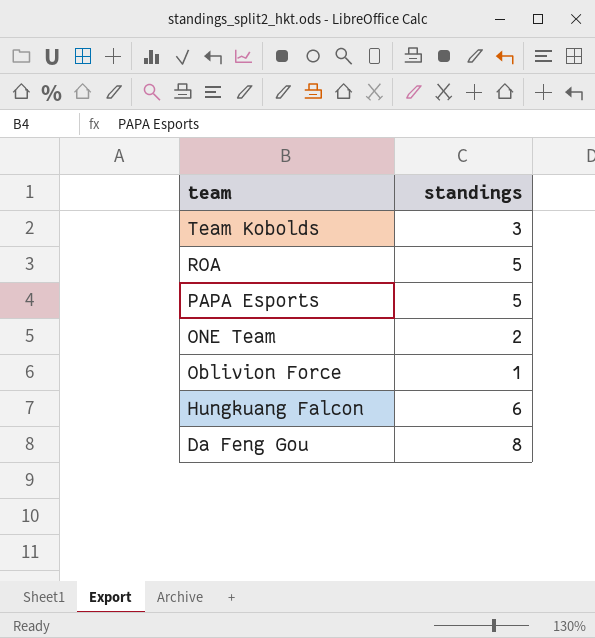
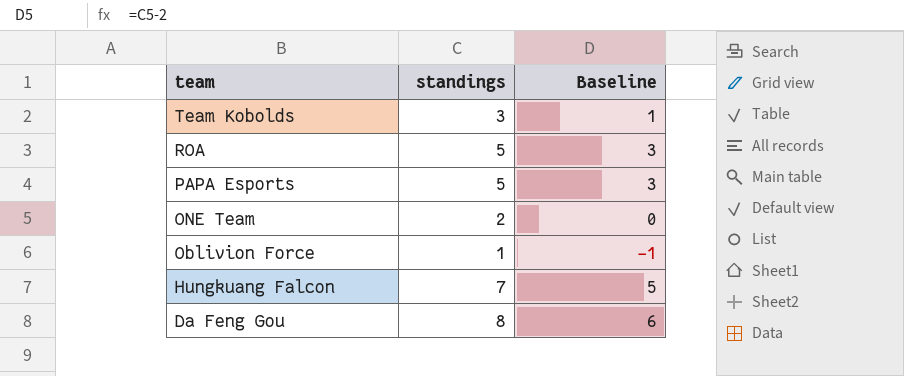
column Baseline | formula: none -> [standings] - 2
Hungkuang Falcon | standings: 6 -> 7

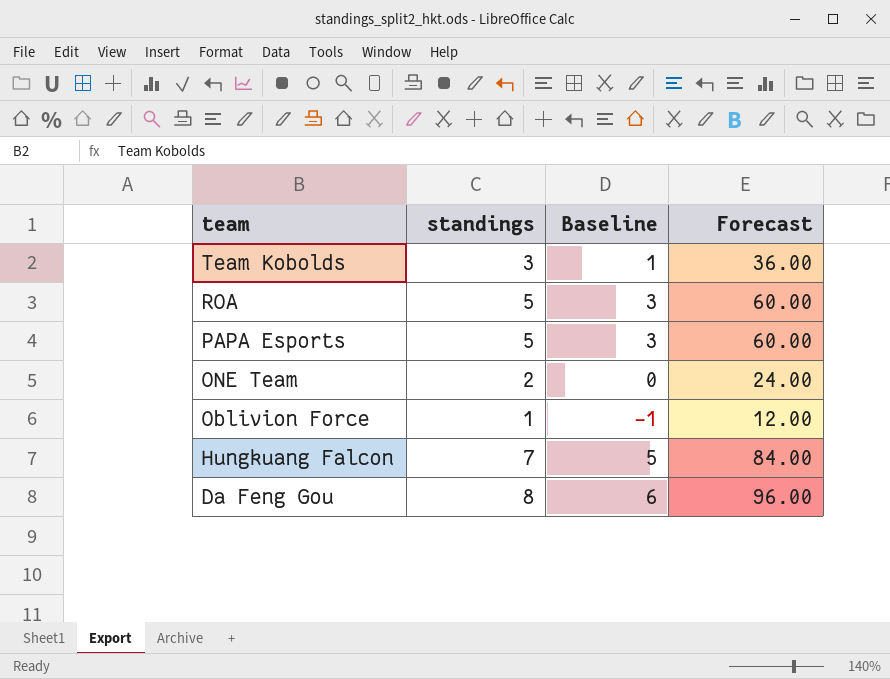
column Forecast | formula: none -> [standings] * 12

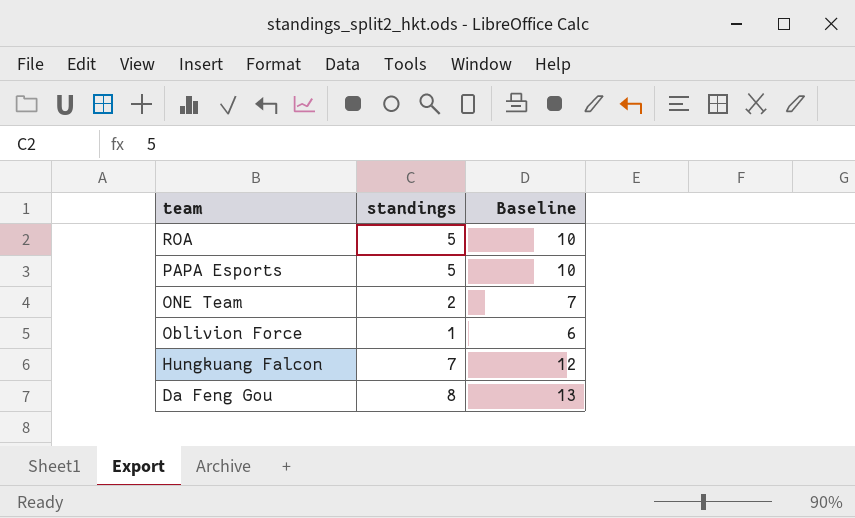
column Forecast | formula: [standings] * 12 -> none
column Baseline | formula: [standings] - 2 -> [standings] + 5
row Team Kobolds: 3 | 1 | 36.00 -> none

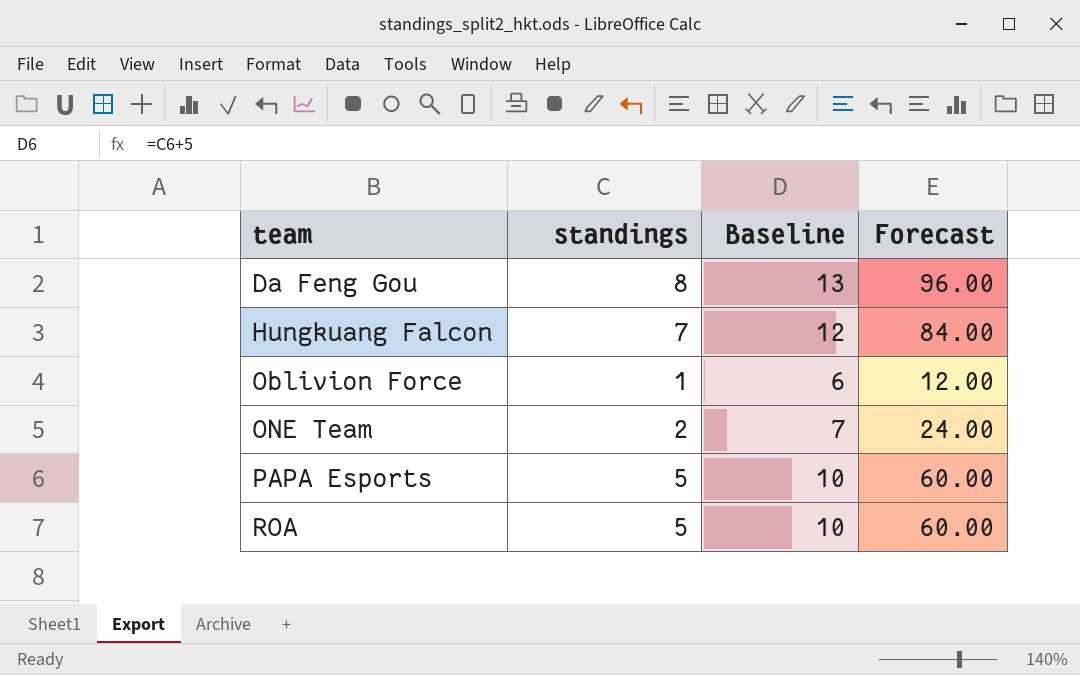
row order: team descending -> team ascending
column Forecast | formula: none -> [standings] * 12

